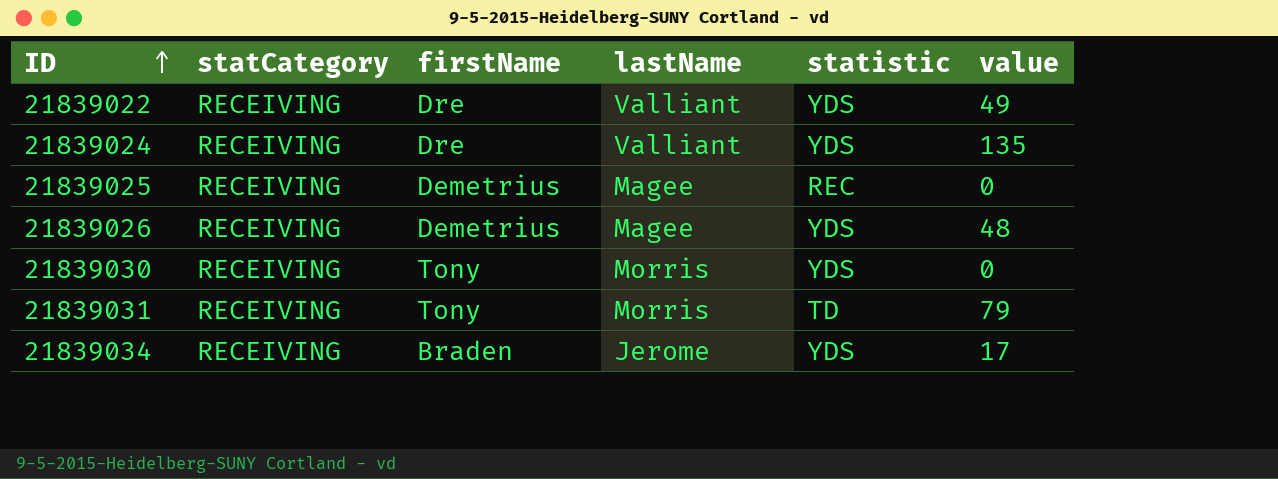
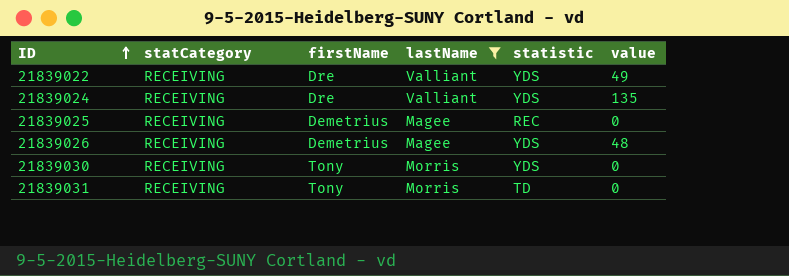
filter: none -> lastName != Jerome
21839031 | value: 79 -> 0

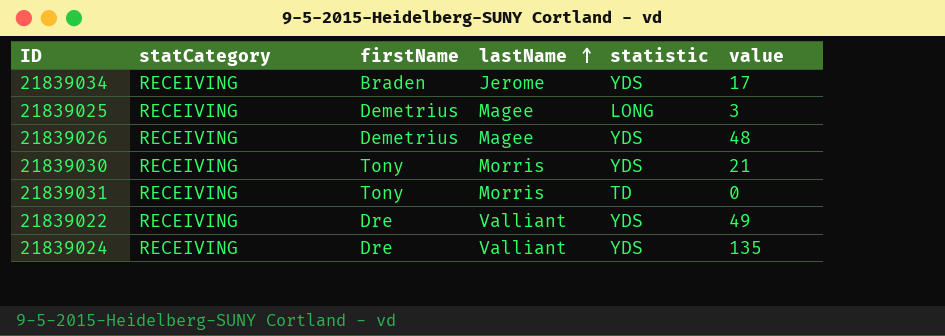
filter: lastName != Jerome -> none
row order: ID ascending -> lastName ascending
21839025 | statistic: REC -> LONG
21839025 | value: 0 -> 3
21839030 | value: 0 -> 21

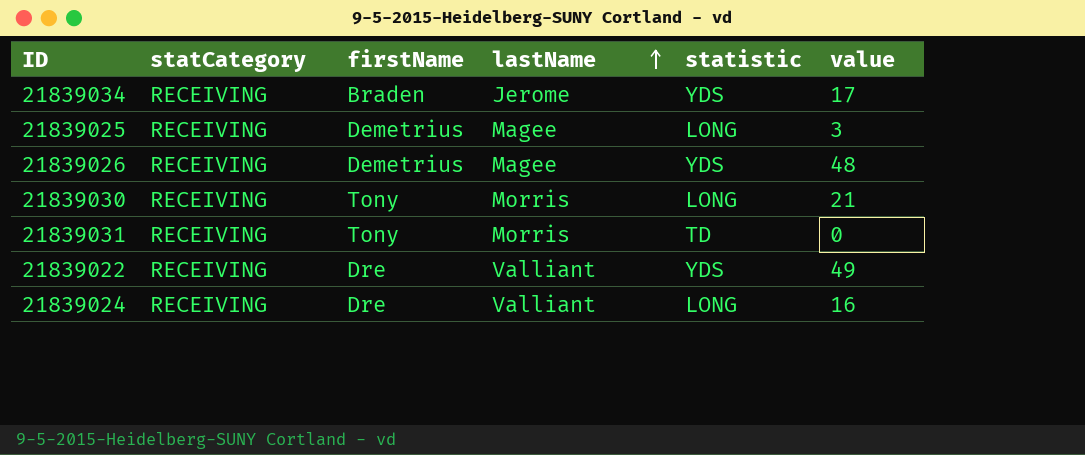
21839030 | statistic: YDS -> LONG
21839024 | statistic: YDS -> LONG
21839024 | value: 135 -> 16

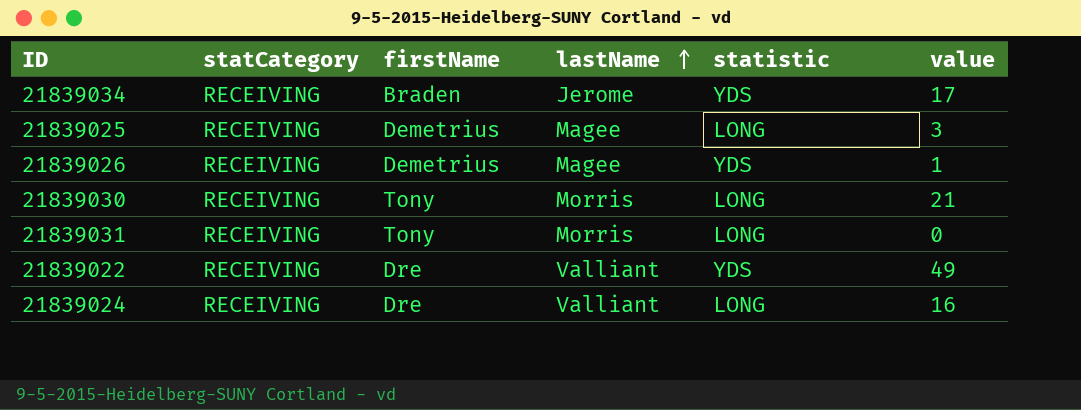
21839026 | value: 48 -> 1
21839031 | statistic: TD -> LONG

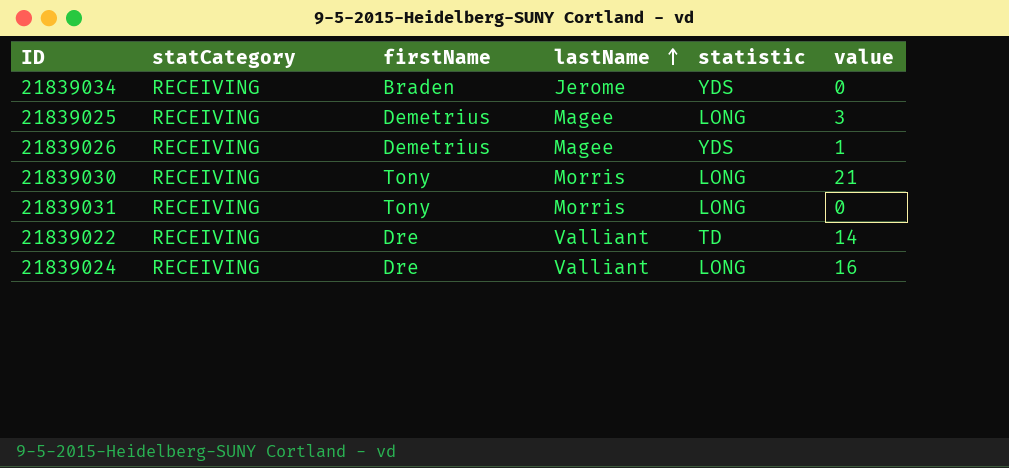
21839034 | value: 17 -> 0
21839022 | statistic: YDS -> TD
21839022 | value: 49 -> 14

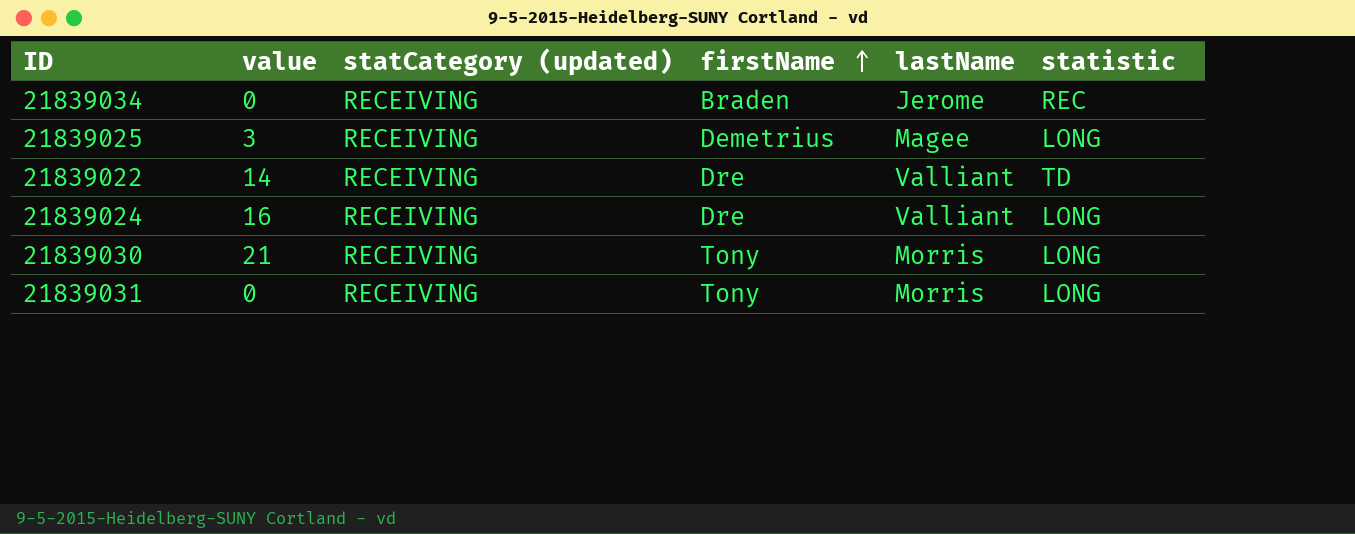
row order: lastName ascending -> firstName ascending
column value | position: 6 -> 2
column name: statCategory -> statCategory (updated)
row 21839026: RECEIVING | Demetrius | Magee | YDS | 1 -> none
21839034 | statistic: YDS -> REC

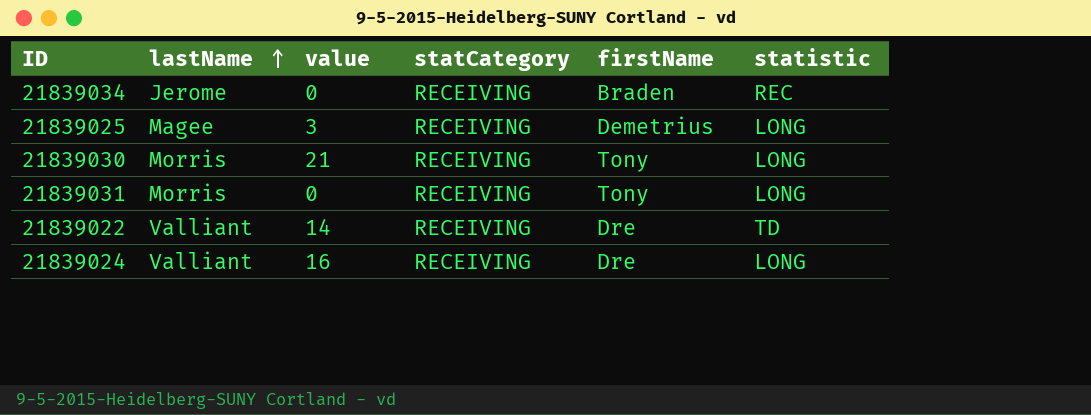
row order: firstName ascending -> lastName ascending
column lastName | position: 5 -> 2
column name: statCategory (updated) -> statCategory

